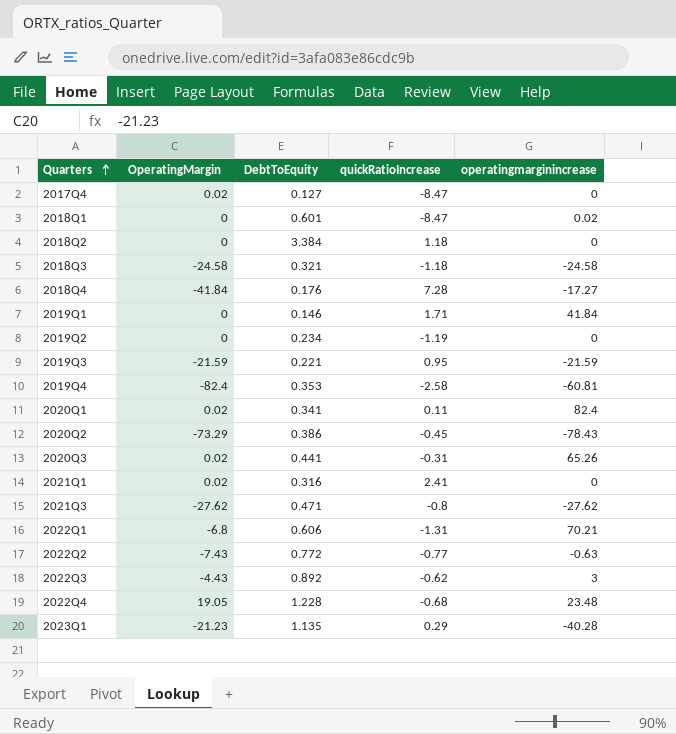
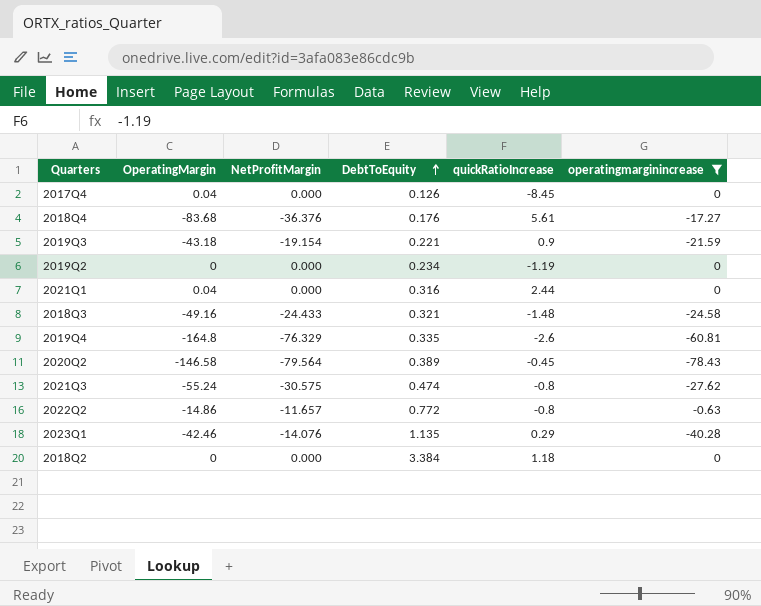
filter: none -> operatingmarginincrease <= 0
row order: Quarters ascending -> DebtToEquity ascending
column NetProfitMargin | position: none -> 3
2017Q4 | OperatingMargin: 0.02 -> 0.04
2017Q4 | DebtToEquity: 0.127 -> 0.126
2017Q4 | quickRatioIncrease: -8.47 -> -8.45
2018Q4 | OperatingMargin: -41.84 -> -83.68
2018Q4 | quickRatioIncrease: 7.28 -> 5.61
2019Q3 | OperatingMargin: -21.59 -> -43.18
2019Q3 | quickRatioIncrease: 0.95 -> 0.9
2021Q1 | OperatingMargin: 0.02 -> 0.04
2021Q1 | quickRatioIncrease: 2.41 -> 2.44
2018Q3 | OperatingMargin: -24.58 -> -49.16
2018Q3 | quickRatioIncrease: -1.18 -> -1.48
2019Q4 | OperatingMargin: -82.4 -> -164.8
2019Q4 | DebtToEquity: 0.353 -> 0.335
2019Q4 | quickRatioIncrease: -2.58 -> -2.6
2020Q2 | OperatingMargin: -73.29 -> -146.58
2020Q2 | DebtToEquity: 0.386 -> 0.389
2021Q3 | OperatingMargin: -27.62 -> -55.24
2021Q3 | DebtToEquity: 0.471 -> 0.474
2022Q2 | OperatingMargin: -7.43 -> -14.86
2022Q2 | quickRatioIncrease: -0.77 -> -0.8
2023Q1 | OperatingMargin: -21.23 -> -42.46

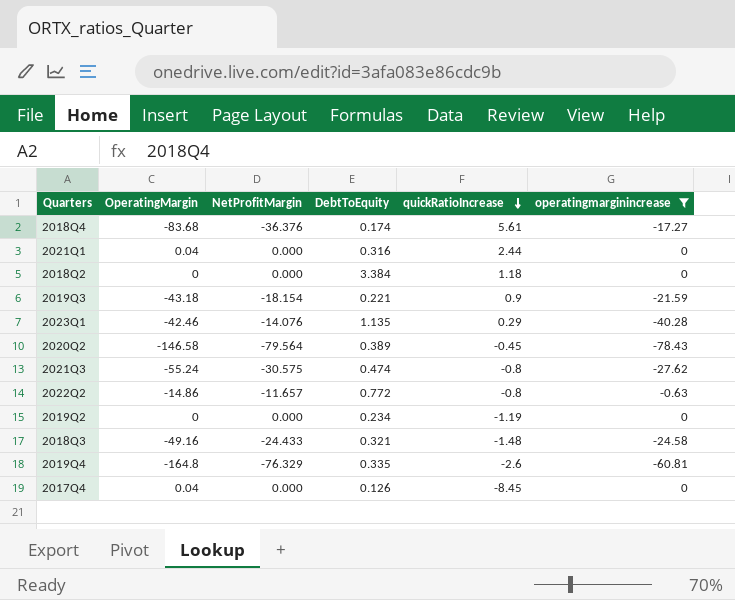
row order: DebtToEquity ascending -> quickRatioIncrease descending
2018Q4 | DebtToEquity: 0.176 -> 0.174
2019Q3 | NetProfitMargin: -19.154 -> -18.154

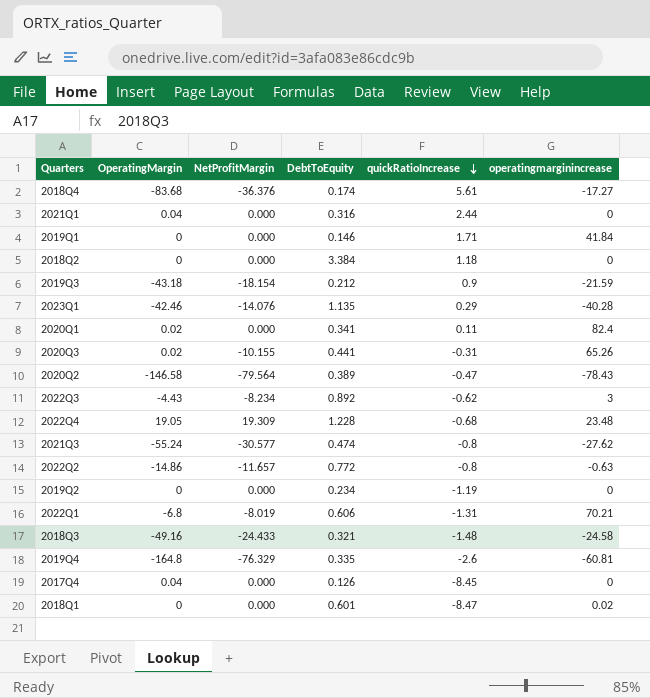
filter: operatingmarginincrease <= 0 -> none
2019Q3 | DebtToEquity: 0.221 -> 0.212
2020Q2 | quickRatioIncrease: -0.45 -> -0.47
2021Q3 | NetProfitMargin: -30.575 -> -30.577

